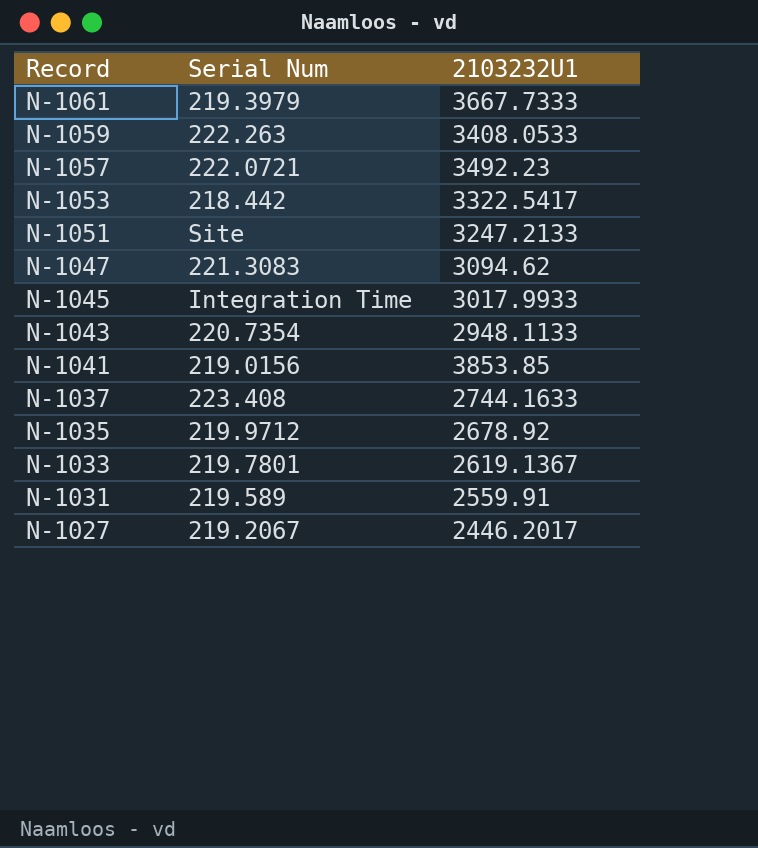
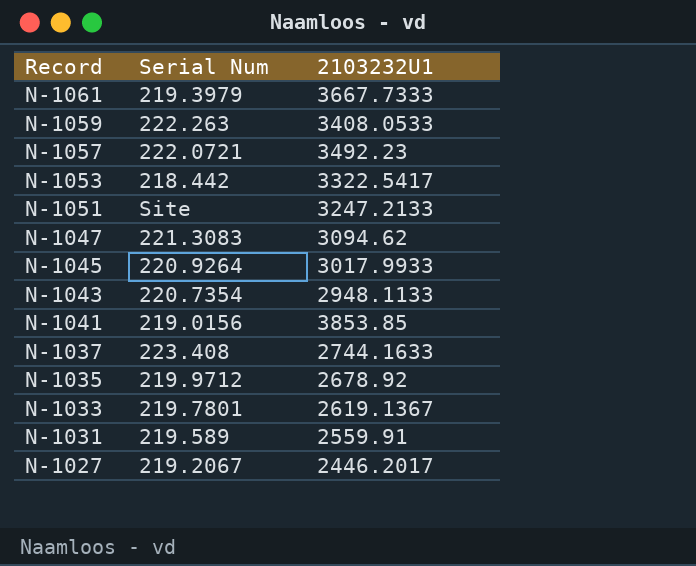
N-1045 | Serial Num: Integration Time -> 220.9264

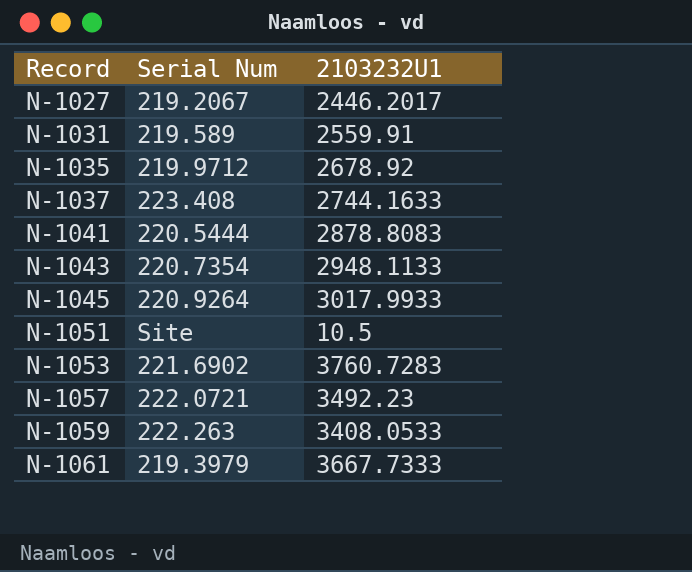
row order: Record descending -> Record ascending
row N-1047: 221.3083 | 3094.62 -> none
row N-1033: 219.7801 | 2619.1367 -> none
N-1041 | Serial Num: 219.0156 -> 220.5444
N-1041 | 2103232U1: 3853.85 -> 2878.8083
N-1051 | 2103232U1: 3247.2133 -> 10.5
N-1053 | Serial Num: 218.442 -> 221.6902
N-1053 | 2103232U1: 3322.5417 -> 3760.7283

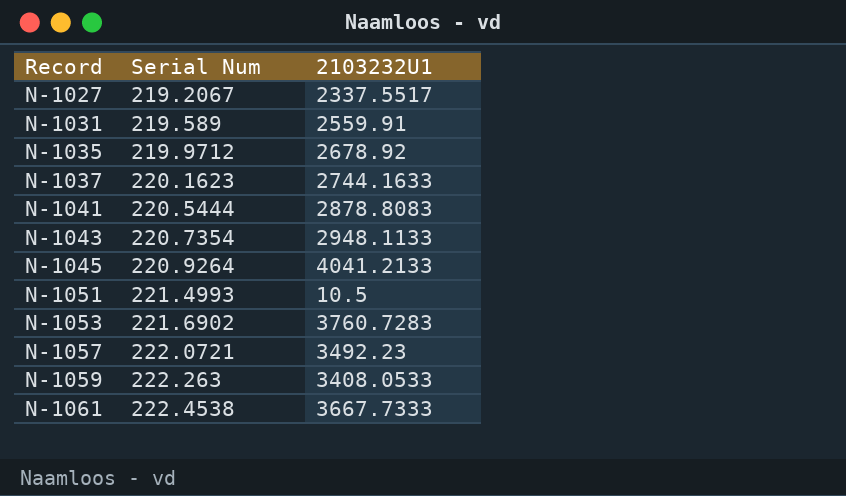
N-1027 | 2103232U1: 2446.2017 -> 2337.5517
N-1037 | Serial Num: 223.408 -> 220.1623
N-1045 | 2103232U1: 3017.9933 -> 4041.2133
N-1051 | Serial Num: Site -> 221.4993
N-1061 | Serial Num: 219.3979 -> 222.4538

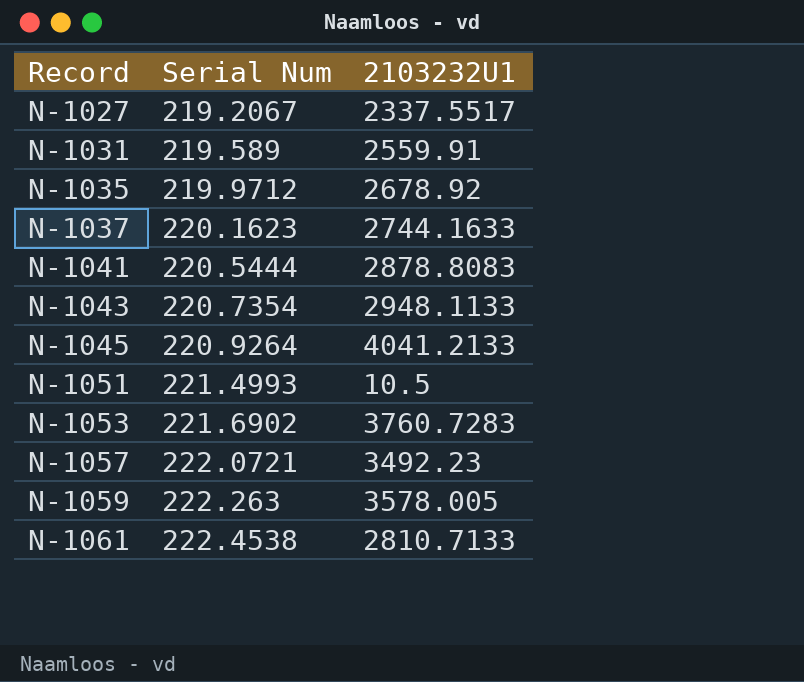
N-1059 | 2103232U1: 3408.0533 -> 3578.005
N-1061 | 2103232U1: 3667.7333 -> 2810.7133

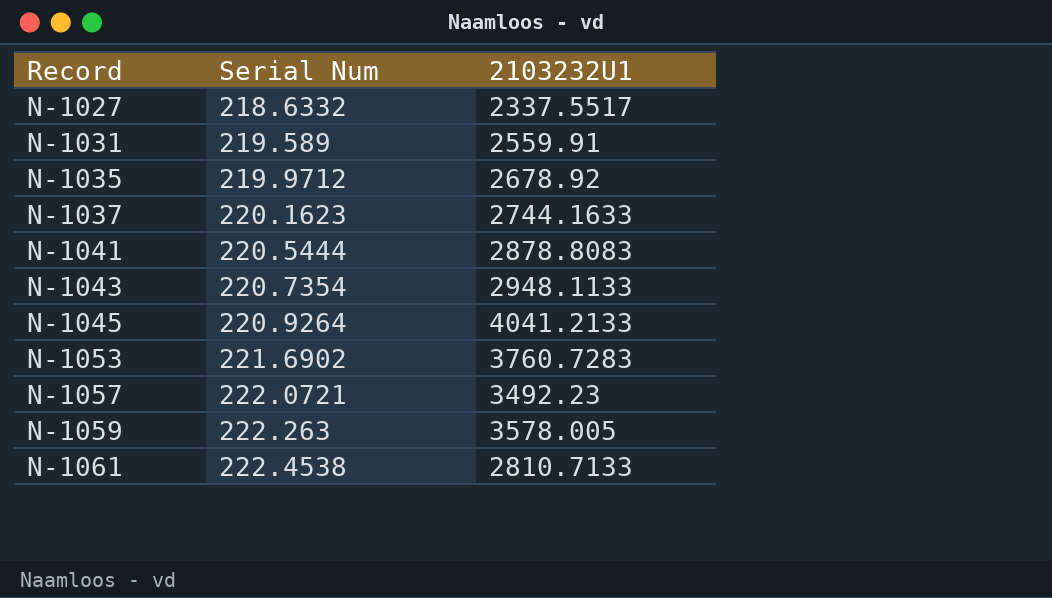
row N-1051: 221.4993 | 10.5 -> none
N-1027 | Serial Num: 219.2067 -> 218.6332

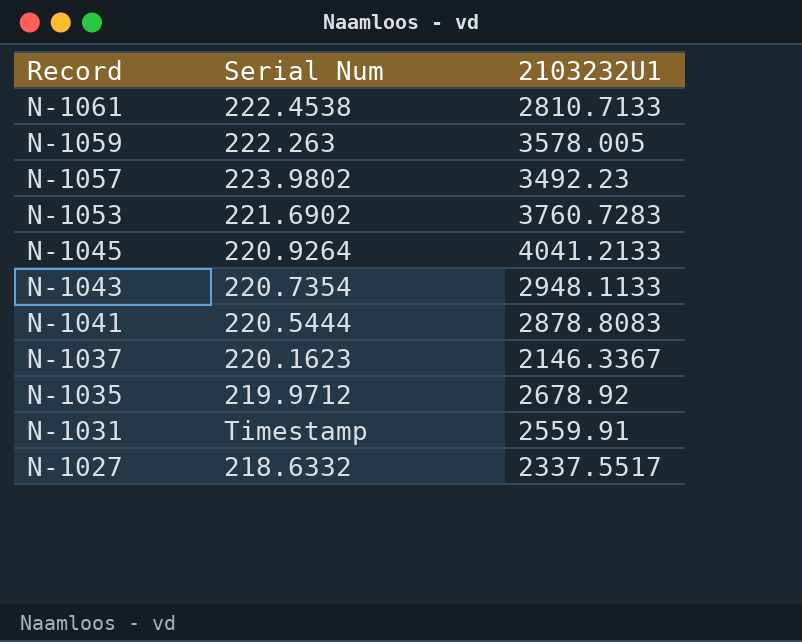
row order: Record ascending -> Record descending
N-1057 | Serial Num: 222.0721 -> 223.9802
N-1037 | 2103232U1: 2744.1633 -> 2146.3367
N-1031 | Serial Num: 219.589 -> Timestamp

